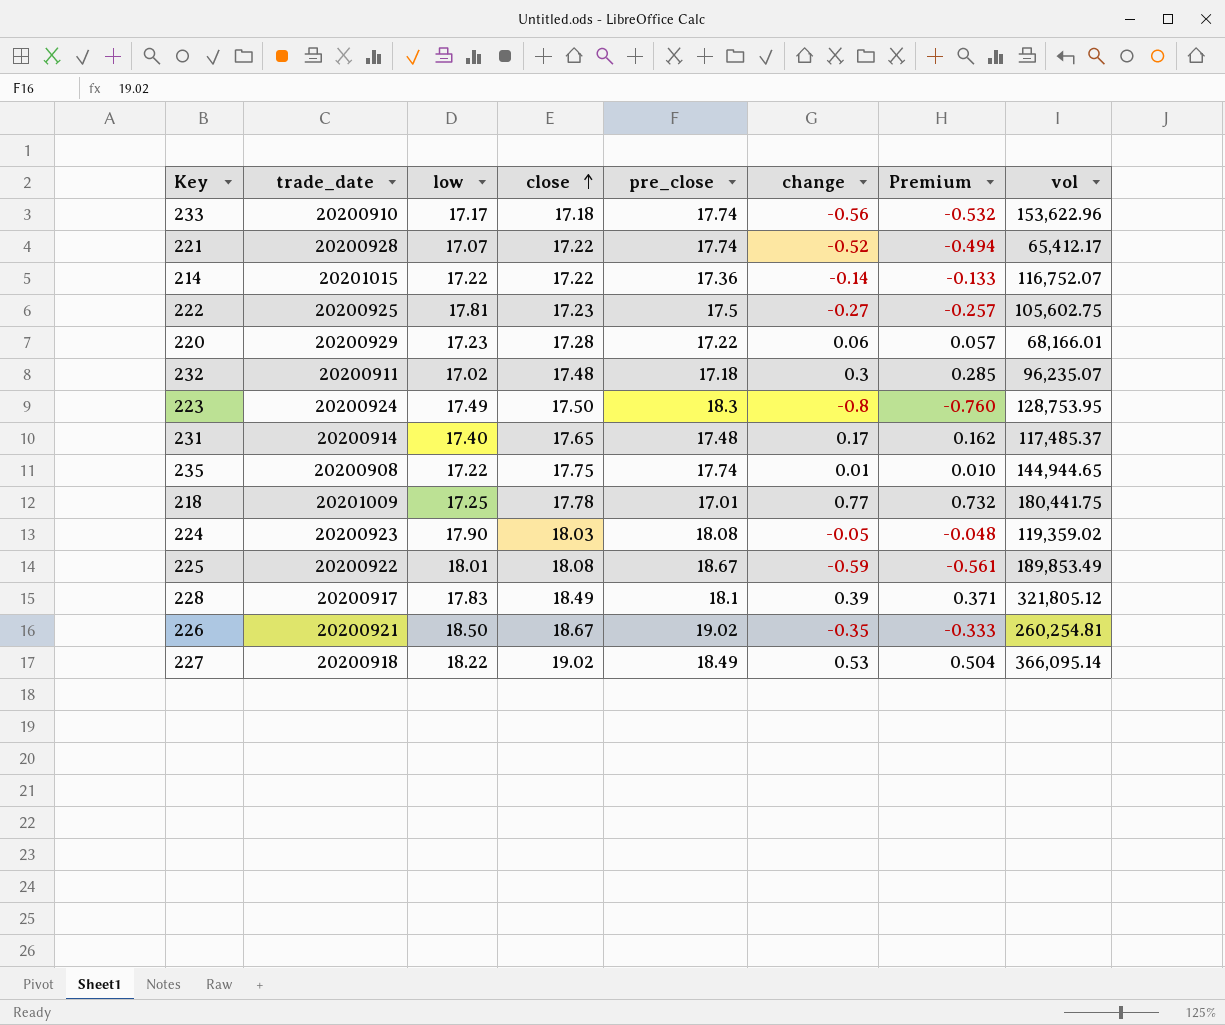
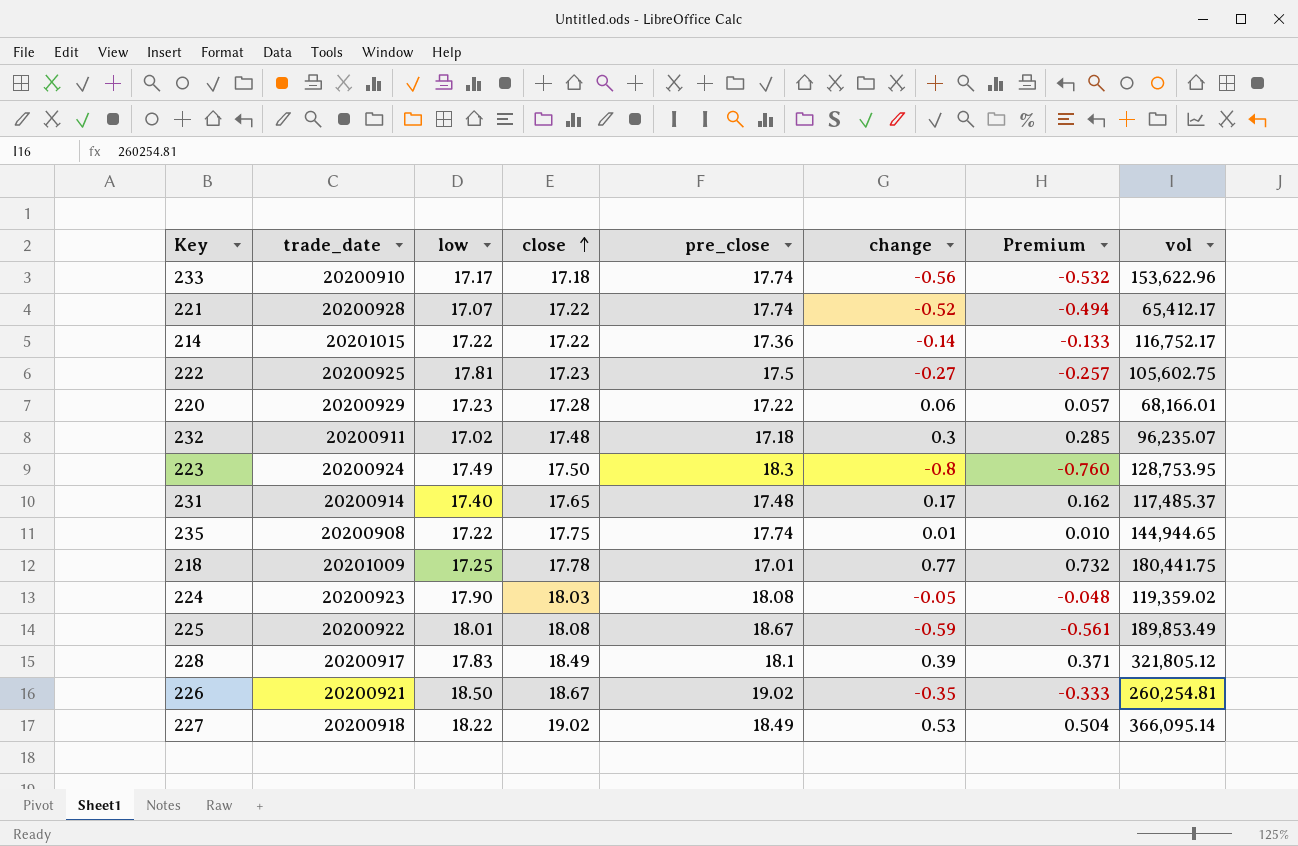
214 | vol: 116,752.07 -> 116,752.17

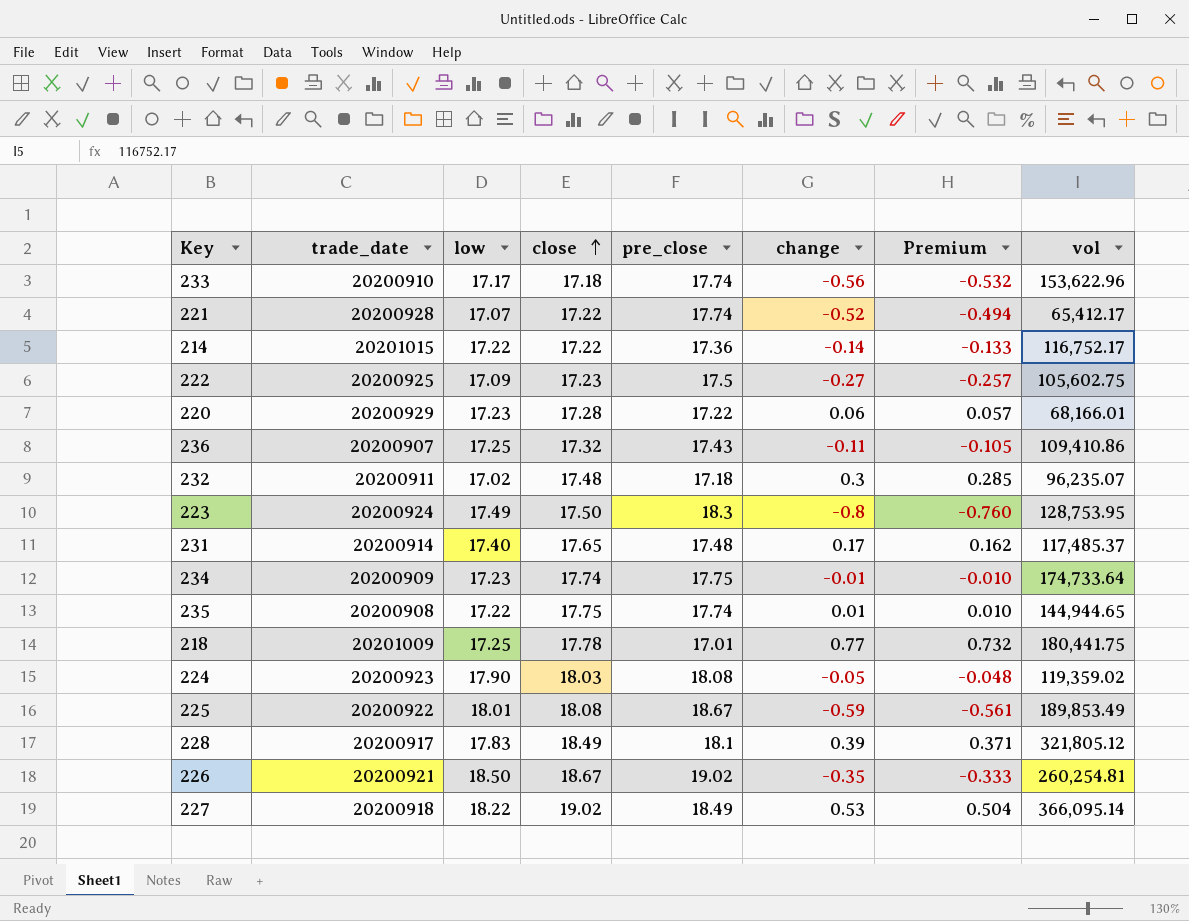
222 | low: 17.81 -> 17.09
row 236: none -> 20200907 | 17.25 | 17.32 | 17.43 | -0.11 | -0.105 | 109,410.86
row 234: none -> 20200909 | 17.23 | 17.74 | 17.75 | -0.01 | -0.010 | 174,733.64

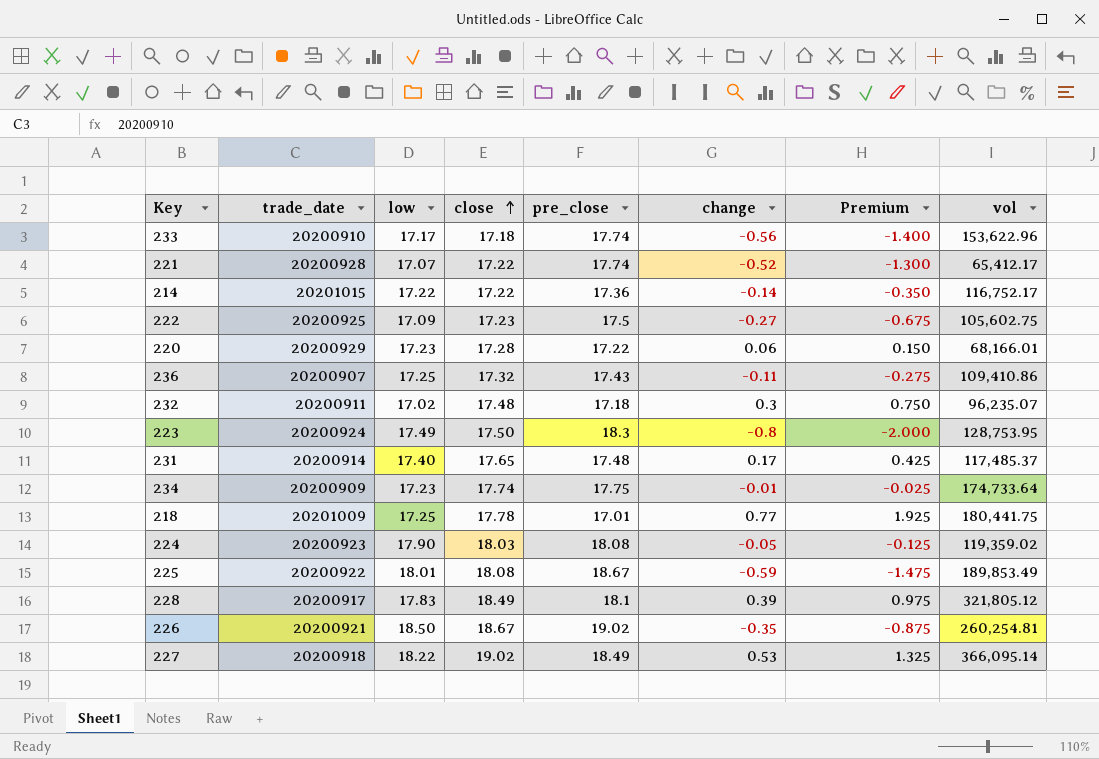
column Premium | formula: [change] * 0.95 -> [change] * 2.5
row 235: 20200908 | 17.22 | 17.75 | 17.74 | 0.01 | 0.010 | 144,944.65 -> none

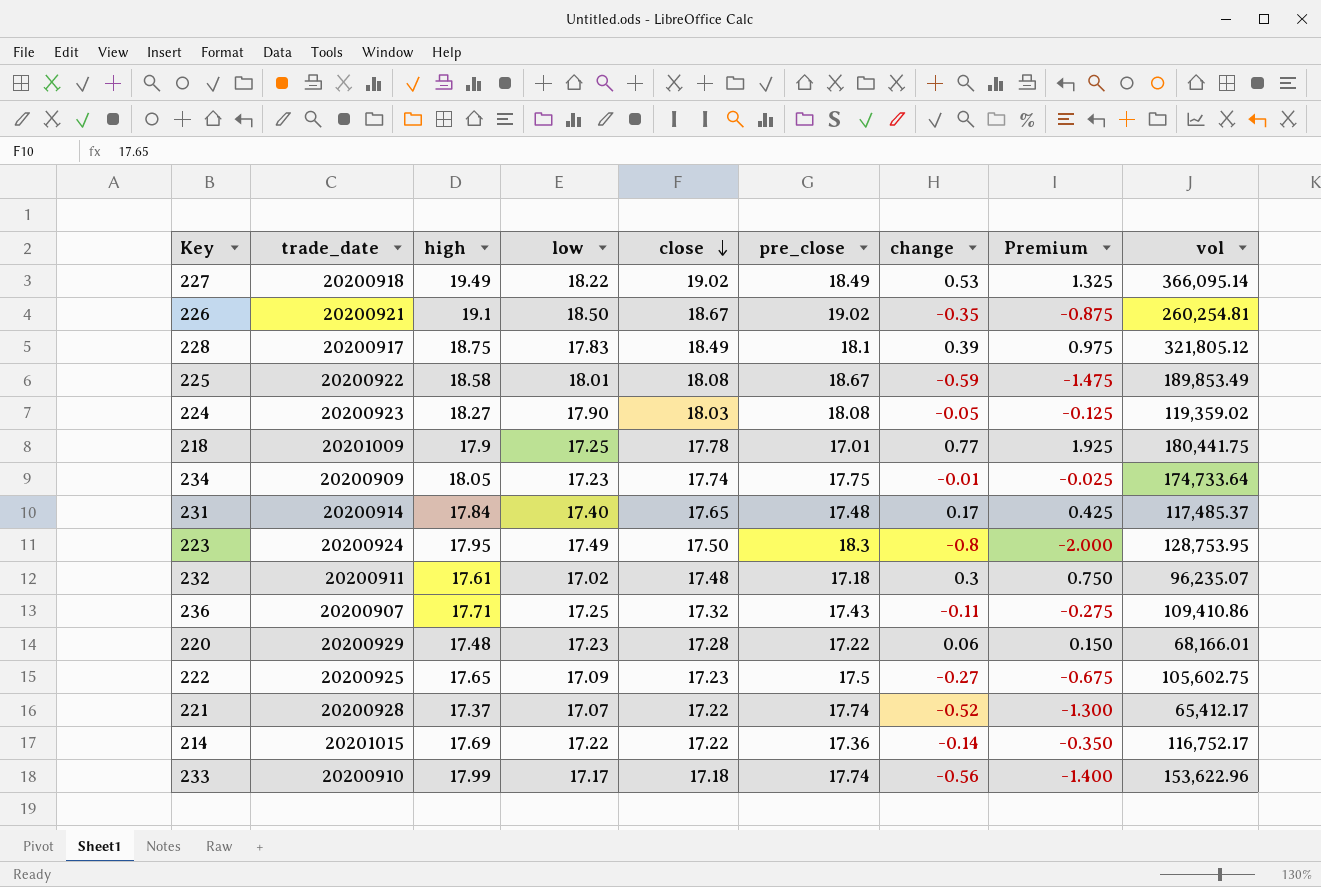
row order: close ascending -> close descending
column high | position: none -> 3

